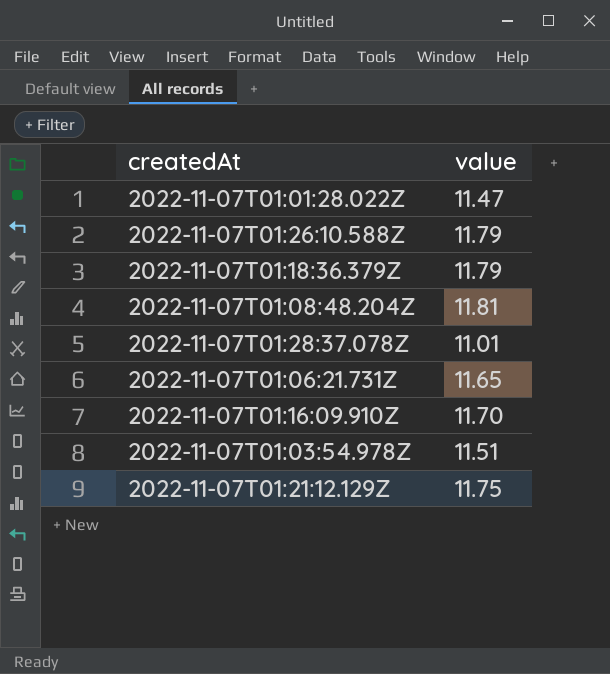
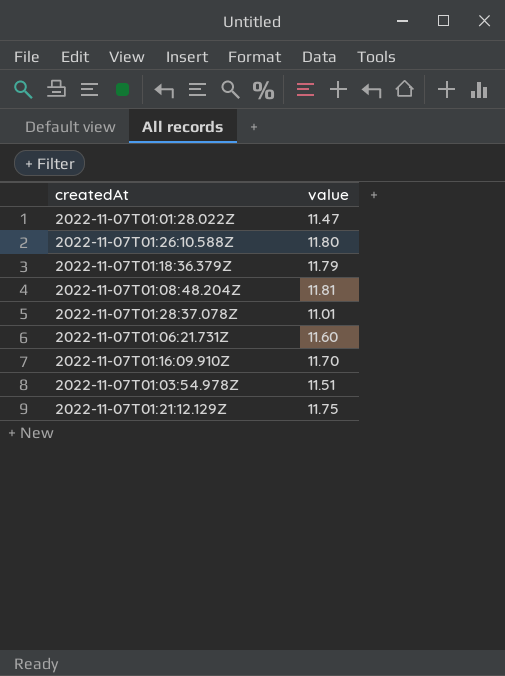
2022-11-07T01:26:10.588Z | value: 11.79 -> 11.80
2022-11-07T01:06:21.731Z | value: 11.65 -> 11.60

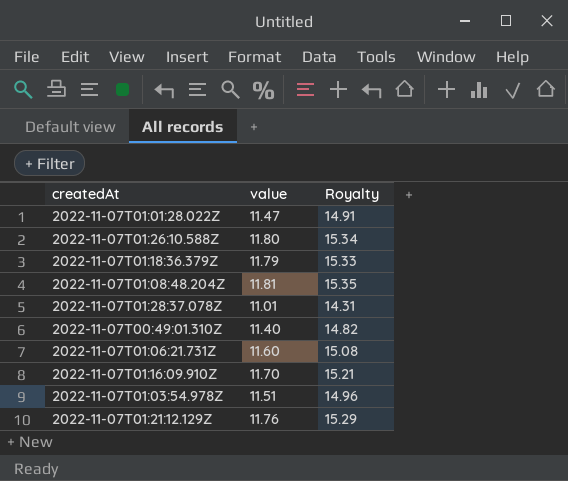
column Royalty | formula: none -> [value] * 1.3
row 2022-11-07T00:49:01.310Z: none -> 11.40 | 14.82
2022-11-07T01:21:12.129Z | value: 11.75 -> 11.76

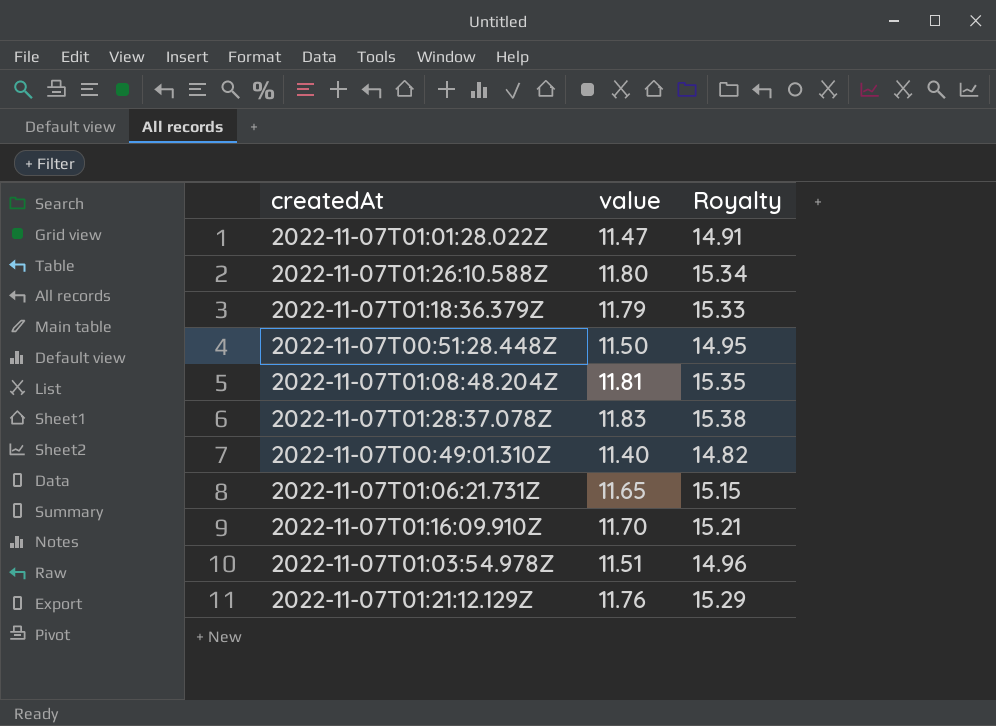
row 2022-11-07T00:51:28.448Z: none -> 11.50 | 14.95
2022-11-07T01:28:37.078Z | value: 11.01 -> 11.83
2022-11-07T01:28:37.078Z | Royalty: 14.31 -> 15.38
2022-11-07T01:06:21.731Z | value: 11.60 -> 11.65
2022-11-07T01:06:21.731Z | Royalty: 15.08 -> 15.15

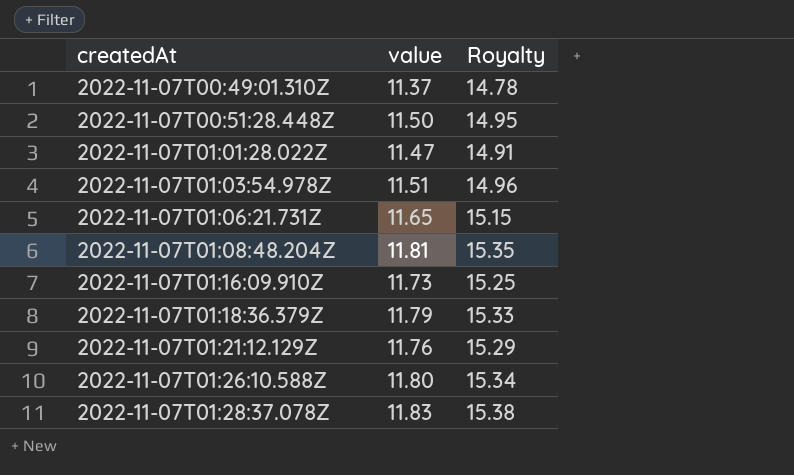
row order: none -> createdAt ascending
2022-11-07T00:49:01.310Z | value: 11.40 -> 11.37
2022-11-07T00:49:01.310Z | Royalty: 14.82 -> 14.78
2022-11-07T01:16:09.910Z | value: 11.70 -> 11.73
2022-11-07T01:16:09.910Z | Royalty: 15.21 -> 15.25

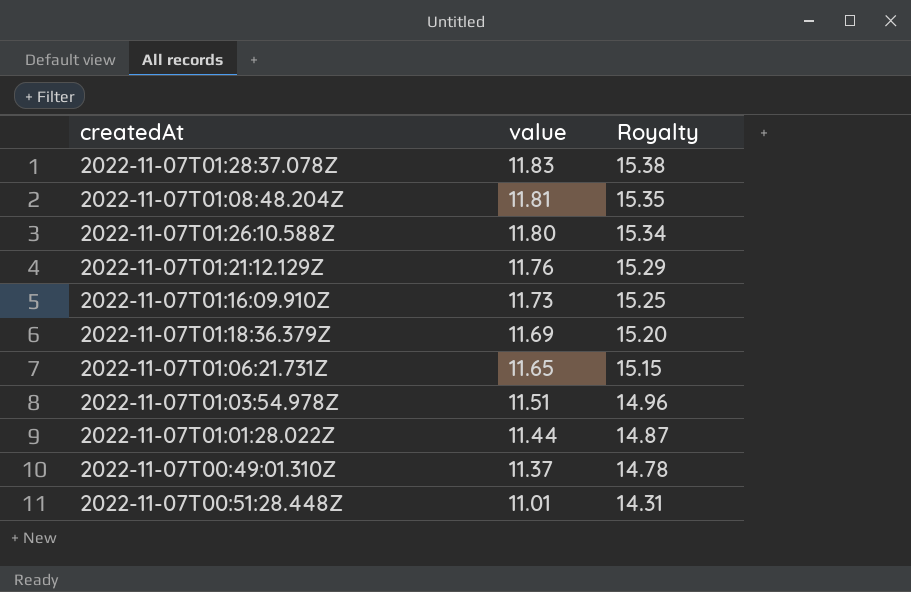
row order: createdAt ascending -> value descending
2022-11-07T01:18:36.379Z | value: 11.79 -> 11.69
2022-11-07T01:18:36.379Z | Royalty: 15.33 -> 15.20
2022-11-07T01:01:28.022Z | value: 11.47 -> 11.44
2022-11-07T01:01:28.022Z | Royalty: 14.91 -> 14.87
2022-11-07T00:51:28.448Z | value: 11.50 -> 11.01
2022-11-07T00:51:28.448Z | Royalty: 14.95 -> 14.31

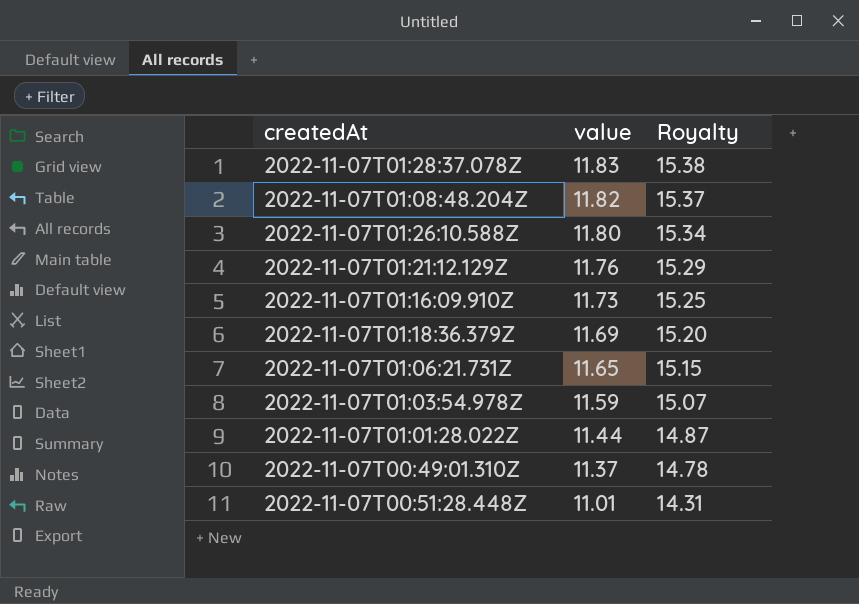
2022-11-07T01:08:48.204Z | value: 11.81 -> 11.82
2022-11-07T01:08:48.204Z | Royalty: 15.35 -> 15.37
2022-11-07T01:03:54.978Z | value: 11.51 -> 11.59
2022-11-07T01:03:54.978Z | Royalty: 14.96 -> 15.07

